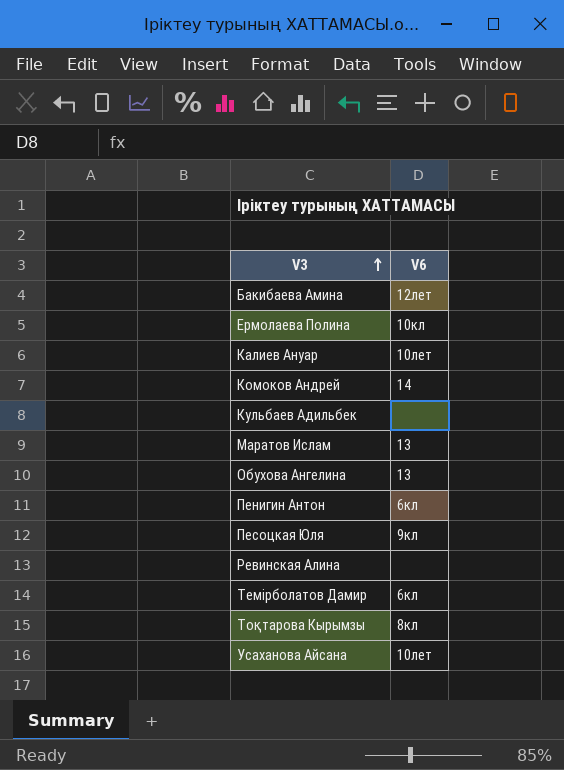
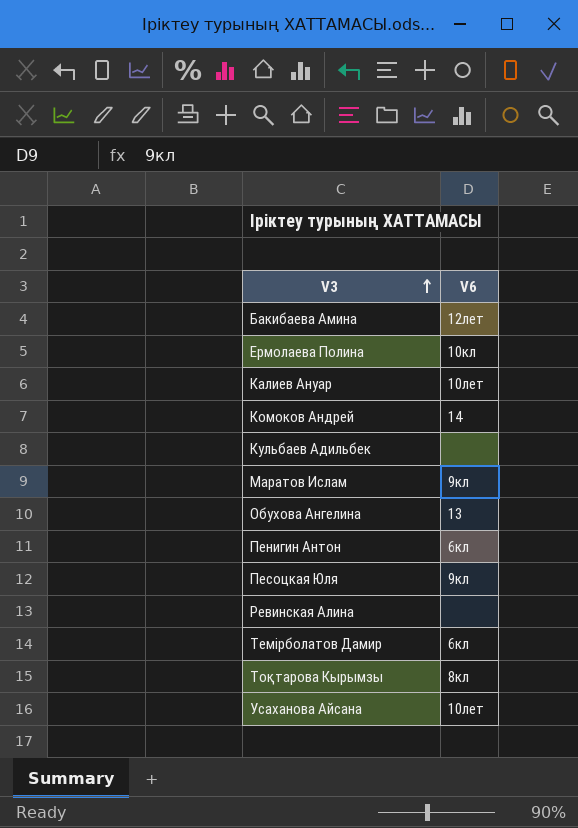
Маратов Ислам | V6: 13 -> 9кл

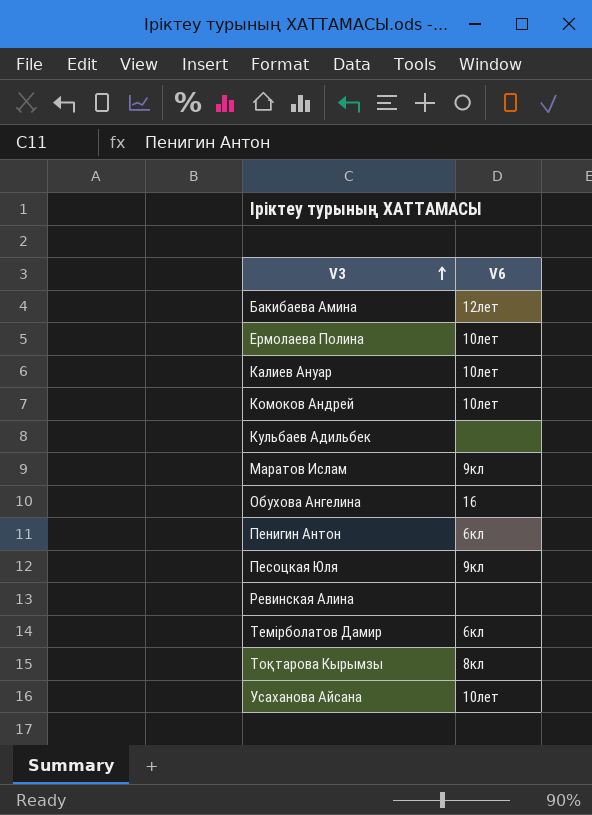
Ермолаева Полина | V6: 10кл -> 10лет
Комоков Андрей | V6: 14 -> 10лет
Обухова Ангелина | V6: 13 -> 16

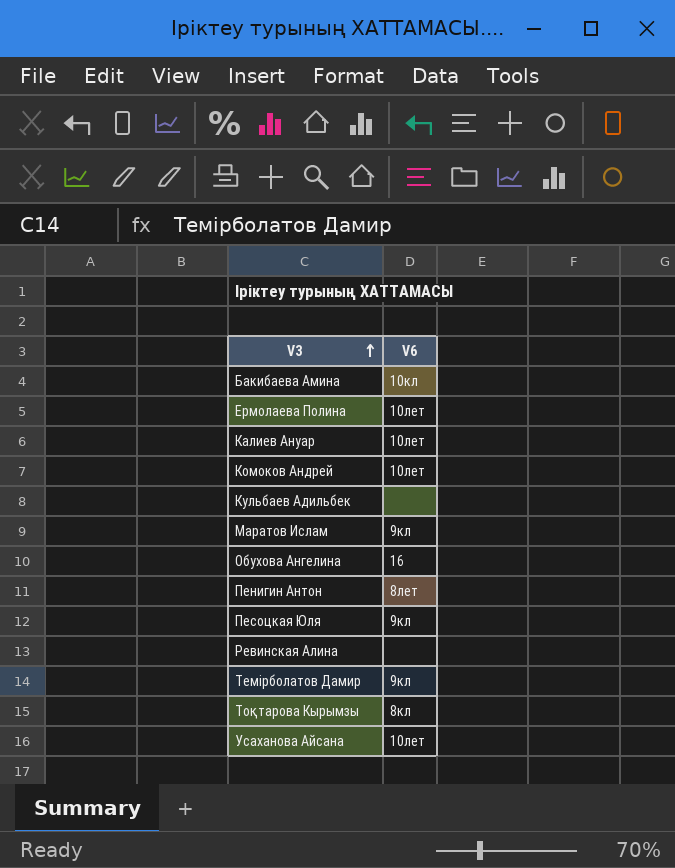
Бакибаева Амина | V6: 12лет -> 10кл
Пенигин Антон | V6: 6кл -> 8лет
Темірболатов Дамир | V6: 6кл -> 9кл

